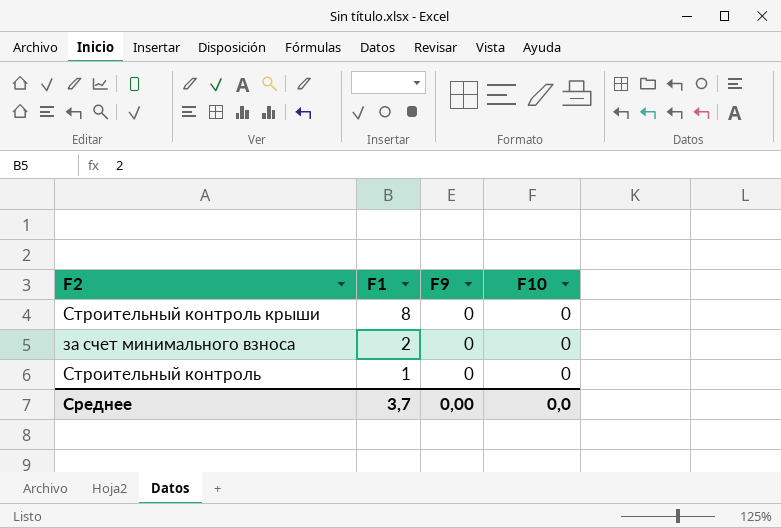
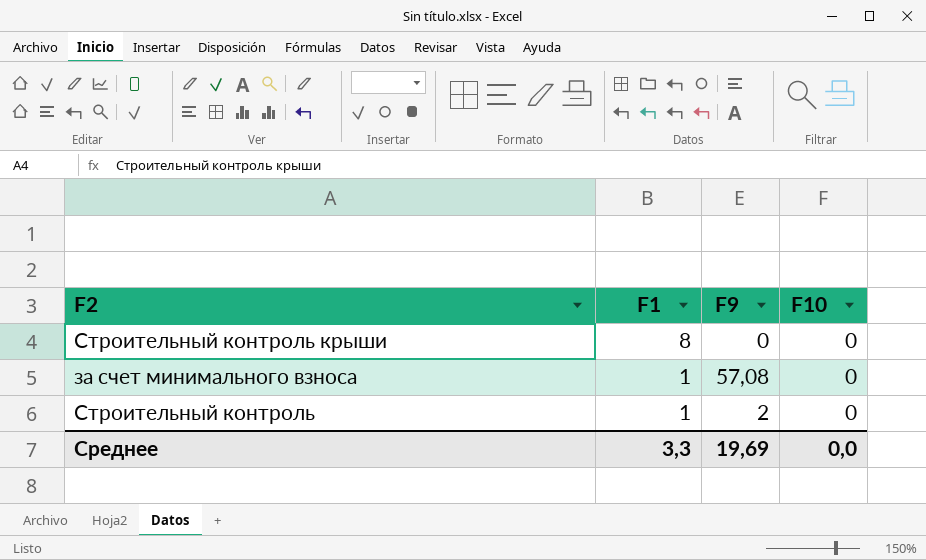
за счет минимального взноса | F1: 2 -> 1
за счет минимального взноса | F9: 0 -> 57,08
Строительный контроль | F9: 0 -> 2
Среднее | F1: 3,7 -> 3,3
Среднее | F9: 0,00 -> 19,69

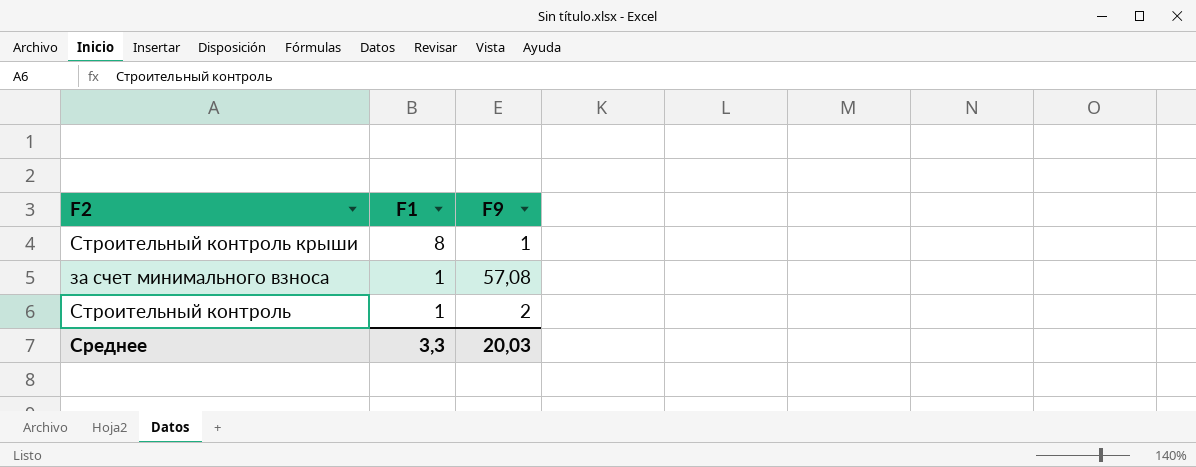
column F10 | position: 4 -> none
Строительный контроль крыши | F9: 0 -> 1
Среднее | F9: 19,69 -> 20,03

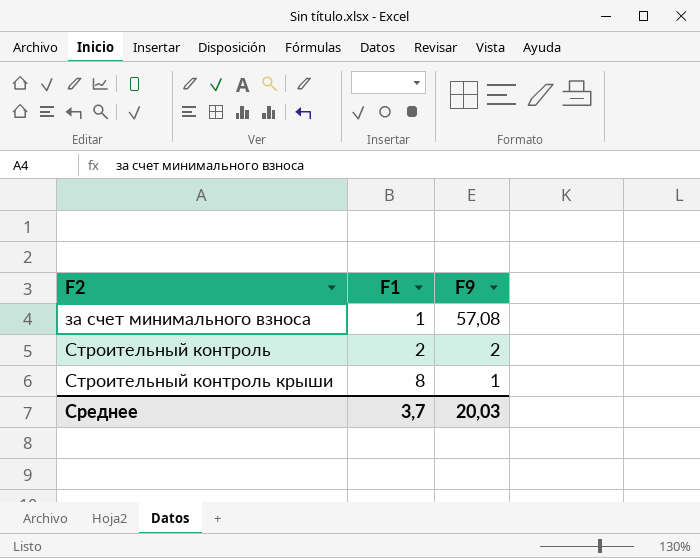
row order: F1 descending -> F2 ascending
Строительный контроль | F1: 1 -> 2
Среднее | F1: 3,3 -> 3,7

